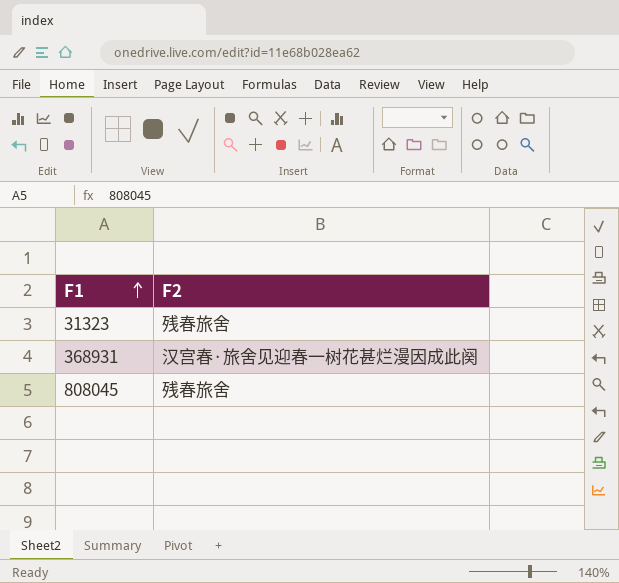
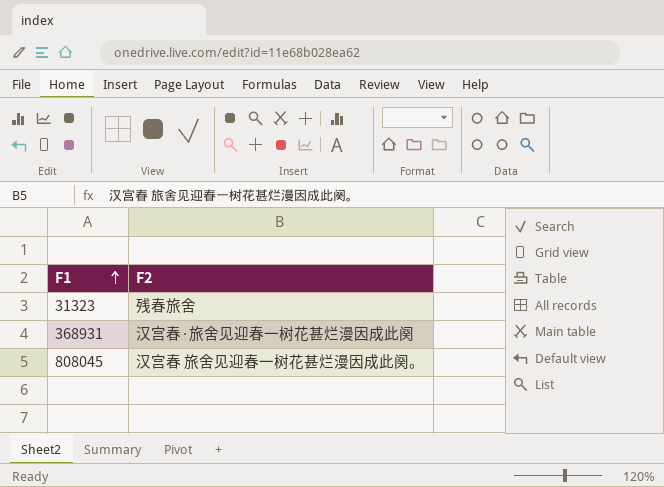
808045 | F2: 残春旅舍 -> 汉宫春 旅舍见迎春一树花甚烂漫因成此阕。

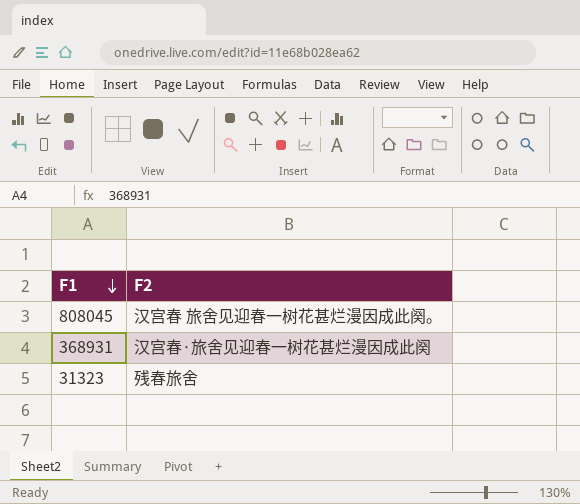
row order: F1 ascending -> F1 descending

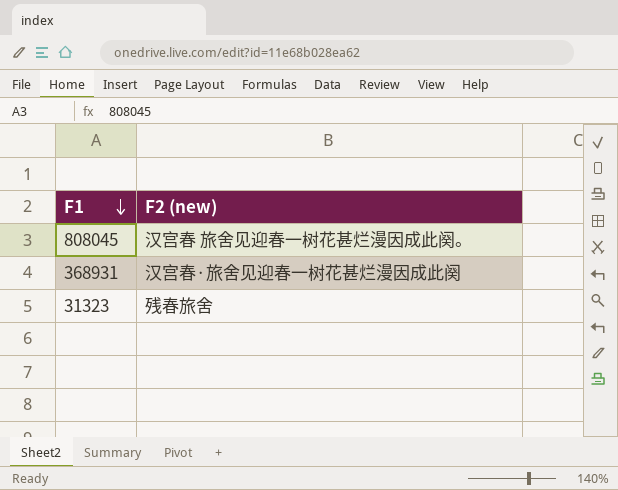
column name: F2 -> F2 (new)

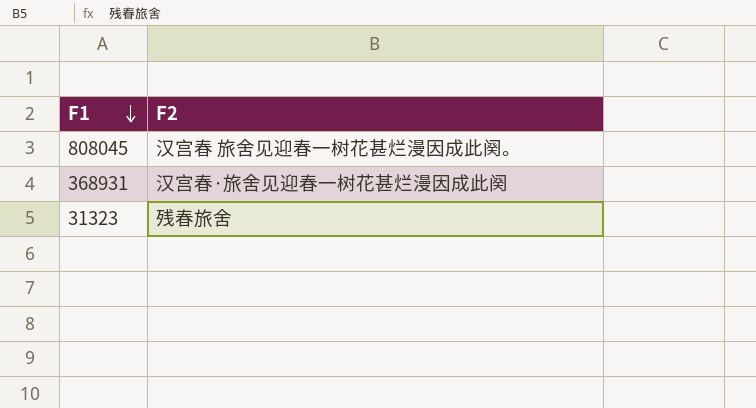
column name: F2 (new) -> F2

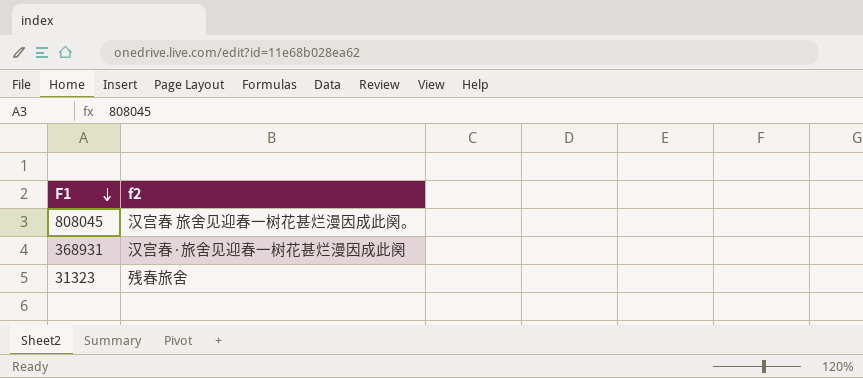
column name: F2 -> f2

